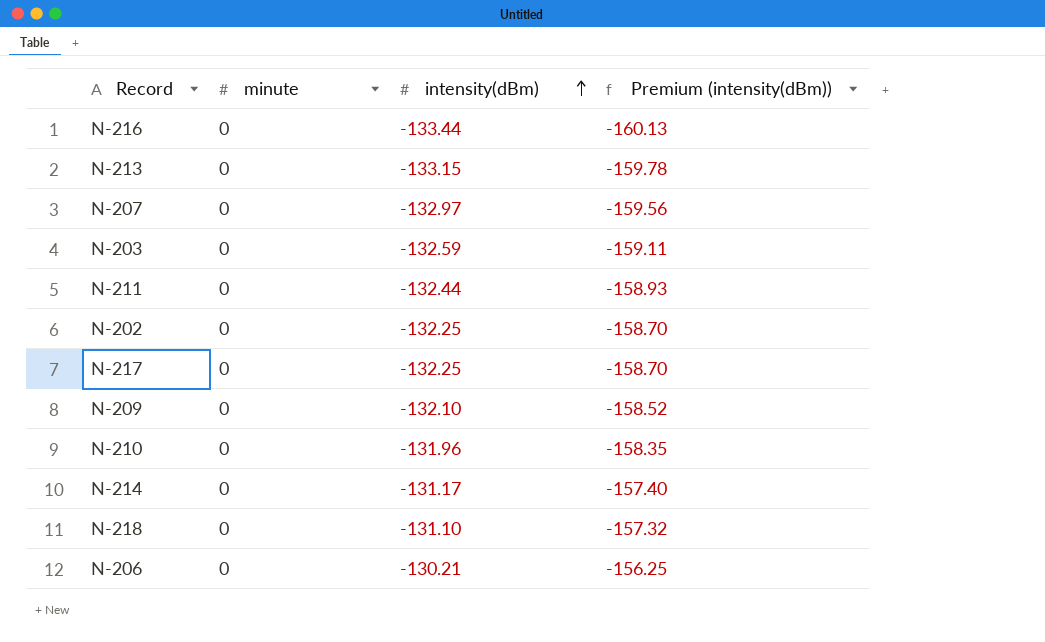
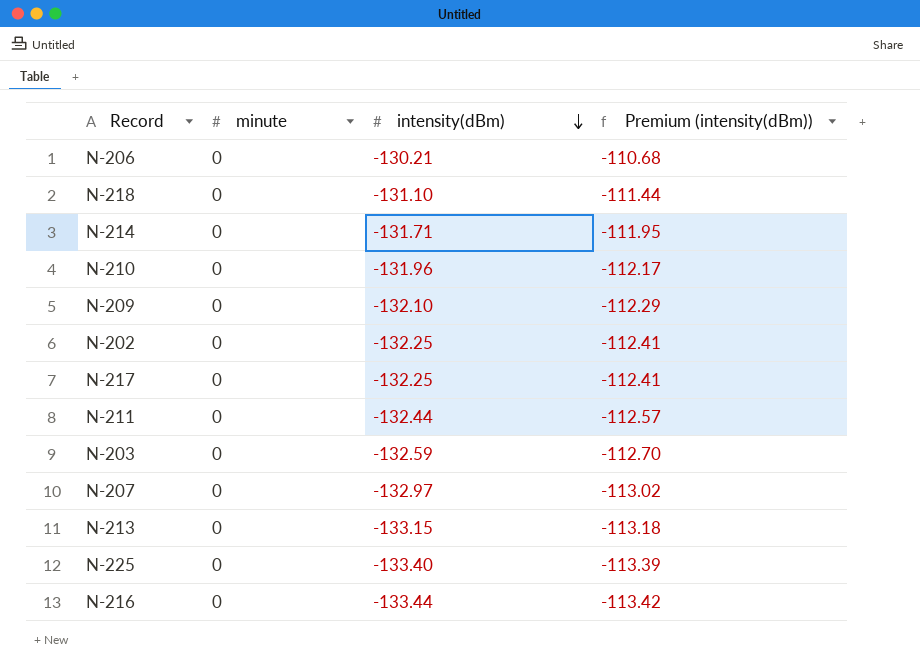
row order: intensity(dBm) ascending -> intensity(dBm) descending
column Premium (intensity(dBm)) | formula: [intensity(dBm)] * 1.2 -> [intensity(dBm)] * 0.85
N-214 | intensity(dBm): -131.17 -> -131.71
row N-225: none -> 0 | -133.40 | -113.39

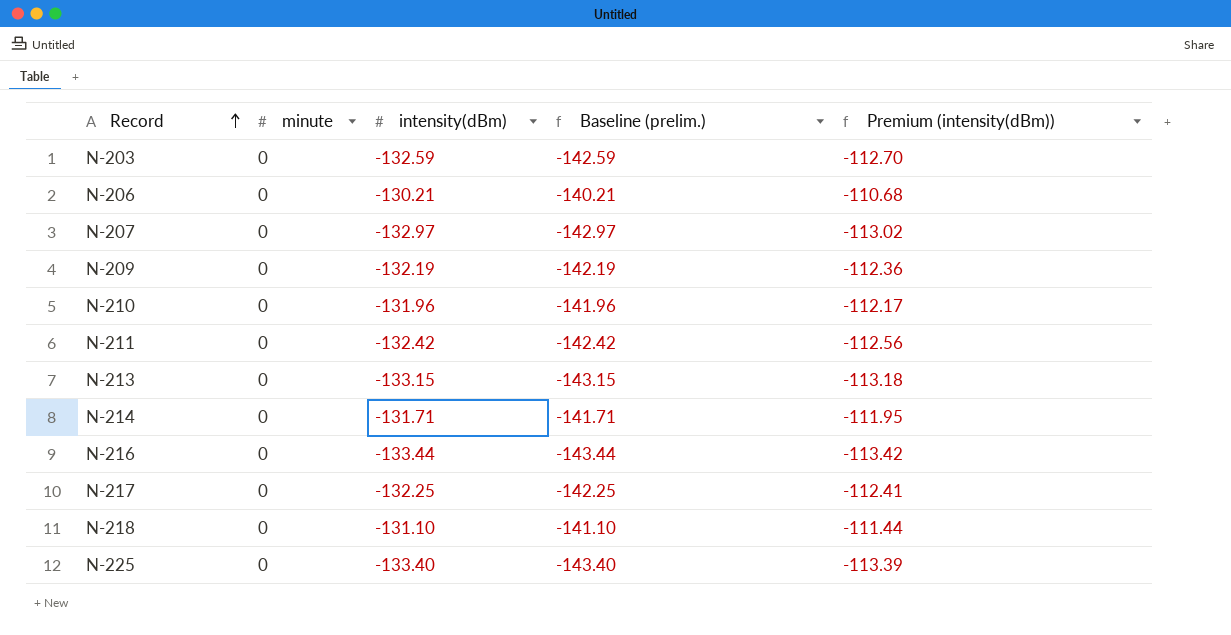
row order: intensity(dBm) descending -> Record ascending
column Baseline (prelim.) | formula: none -> [intensity(dBm)] - 10
row N-202: 0 | -132.25 | -112.41 -> none
N-209 | intensity(dBm): -132.10 -> -132.19
N-209 | Premium (intensity(dBm)): -112.29 -> -112.36
N-211 | intensity(dBm): -132.44 -> -132.42
N-211 | Premium (intensity(dBm)): -112.57 -> -112.56

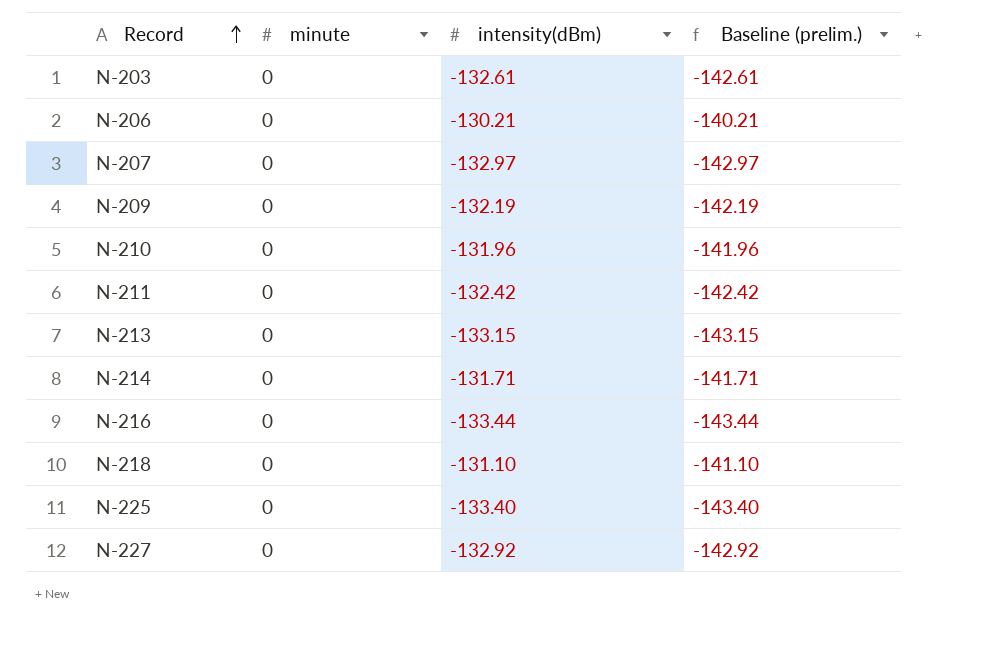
column Premium (intensity(dBm)) | formula: [intensity(dBm)] * 0.85 -> none
row N-217: 0 | -132.25 | -142.25 | -112.41 -> none
N-203 | intensity(dBm): -132.59 -> -132.61
N-203 | Baseline (prelim.): -142.59 -> -142.61
row N-227: none -> 0 | -132.92 | -142.92

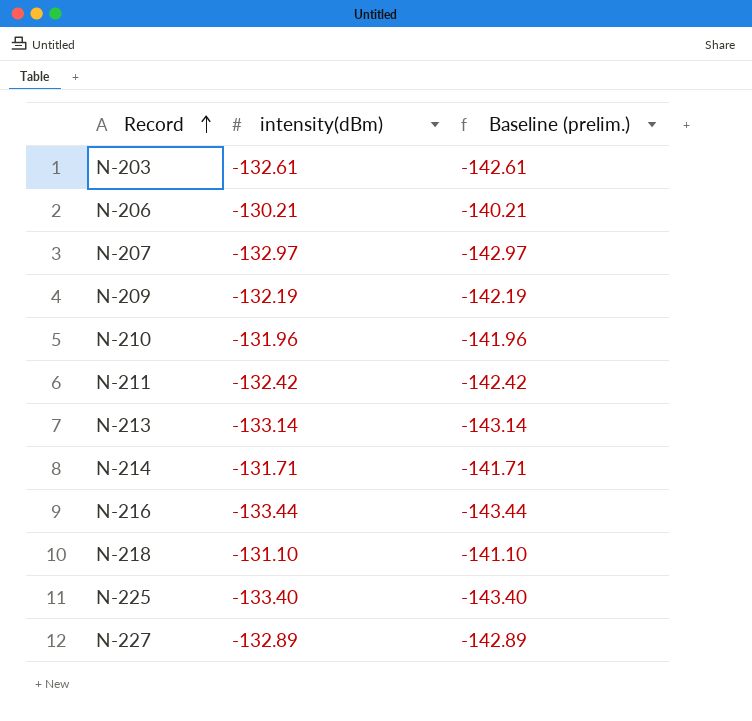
column minute | position: 2 -> none
N-213 | intensity(dBm): -133.15 -> -133.14
N-213 | Baseline (prelim.): -143.15 -> -143.14
N-227 | intensity(dBm): -132.92 -> -132.89
N-227 | Baseline (prelim.): -142.92 -> -142.89

